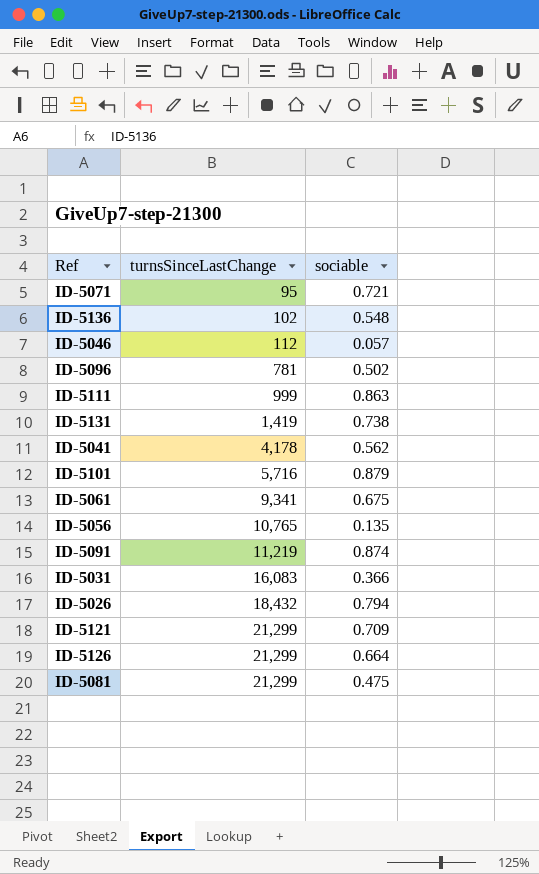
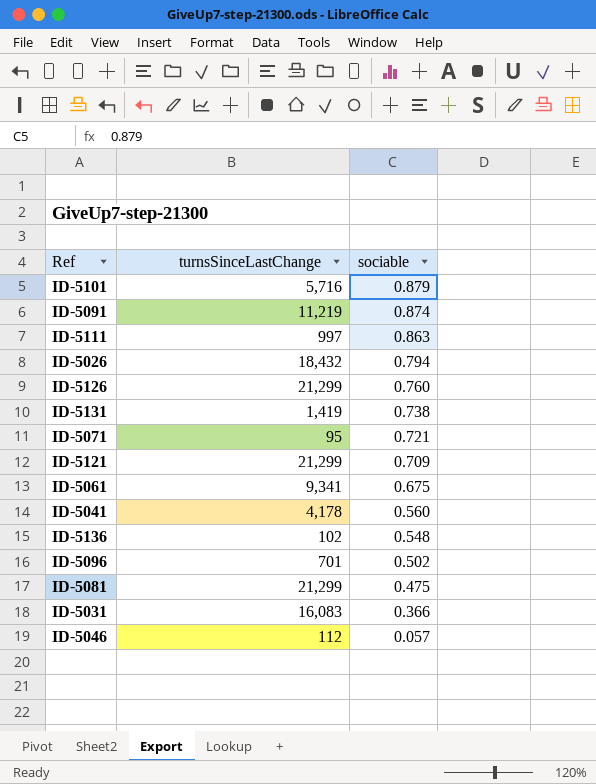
row order: turnsSinceLastChange ascending -> sociable descending
row ID-5056: 10,765 | 0.135 -> none
ID-5111 | turnsSinceLastChange: 999 -> 997
ID-5126 | sociable: 0.664 -> 0.760
ID-5041 | sociable: 0.562 -> 0.560
ID-5096 | turnsSinceLastChange: 781 -> 701

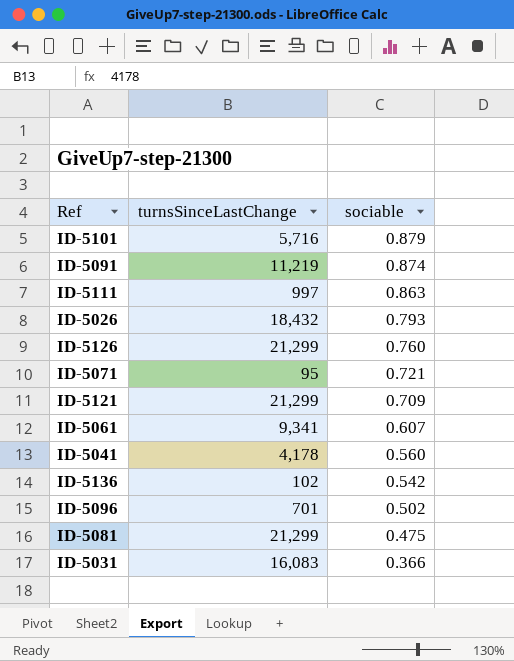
row ID-5131: 1,419 | 0.738 -> none
row ID-5046: 112 | 0.057 -> none
ID-5026 | sociable: 0.794 -> 0.793
ID-5061 | sociable: 0.675 -> 0.607
ID-5136 | sociable: 0.548 -> 0.542

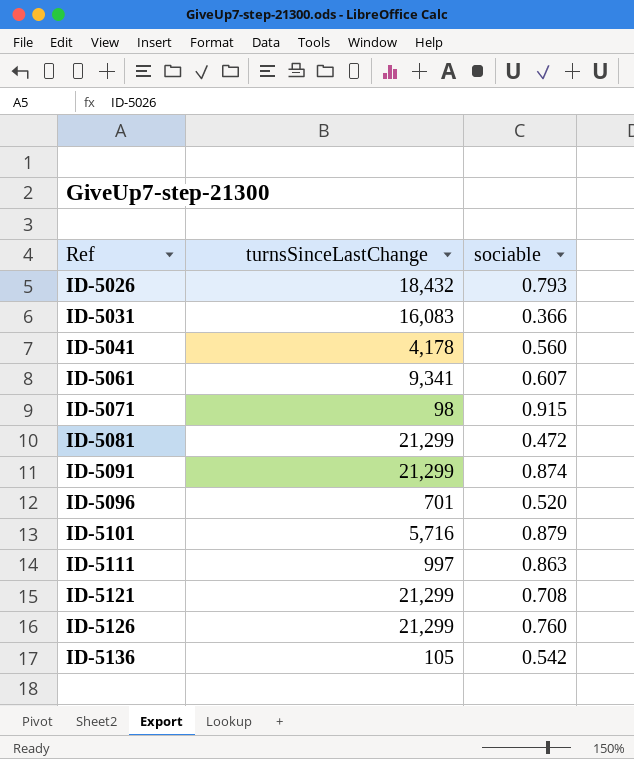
row order: sociable descending -> Ref ascending
ID-5071 | turnsSinceLastChange: 95 -> 98
ID-5071 | sociable: 0.721 -> 0.915
ID-5081 | sociable: 0.475 -> 0.472
ID-5091 | turnsSinceLastChange: 11,219 -> 21,299
ID-5096 | sociable: 0.502 -> 0.520
ID-5121 | sociable: 0.709 -> 0.708
ID-5136 | turnsSinceLastChange: 102 -> 105

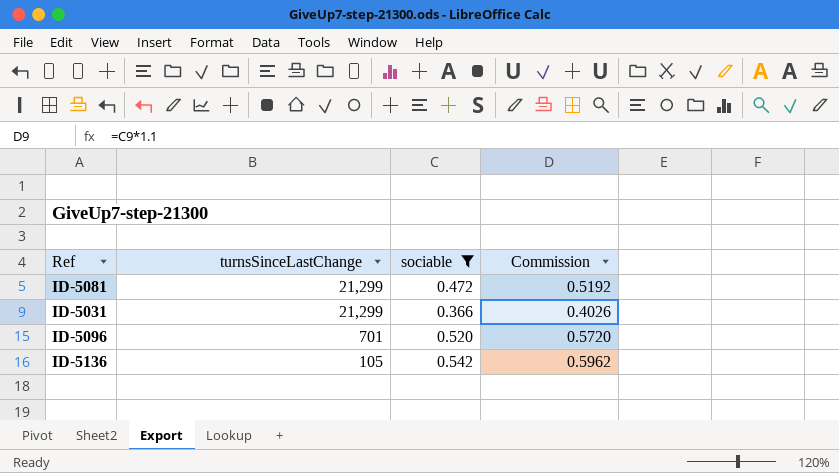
filter: none -> sociable <= 0.542
row order: Ref ascending -> turnsSinceLastChange descending
column Commission | formula: none -> [sociable] * 1.1
ID-5031 | turnsSinceLastChange: 16,083 -> 21,299

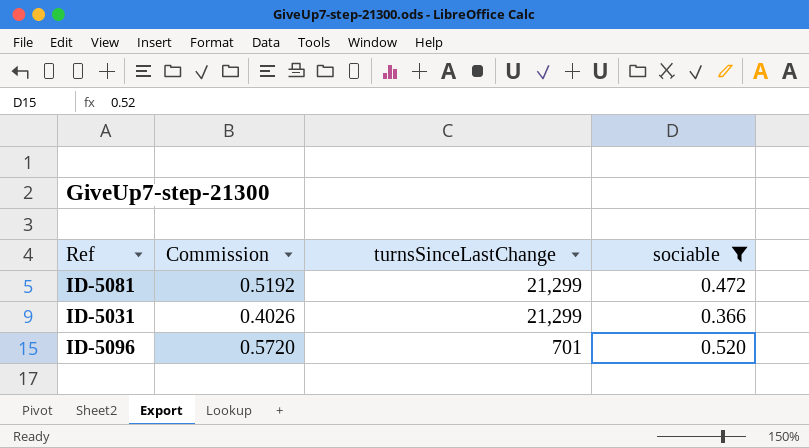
column Commission | position: 4 -> 2
row ID-5136: 105 | 0.542 | 0.5962 -> none

